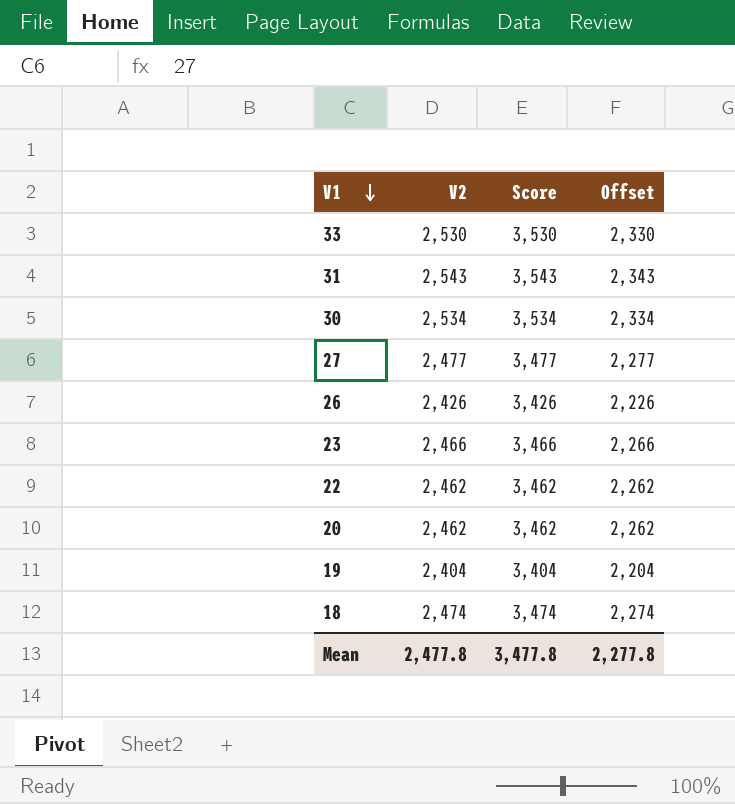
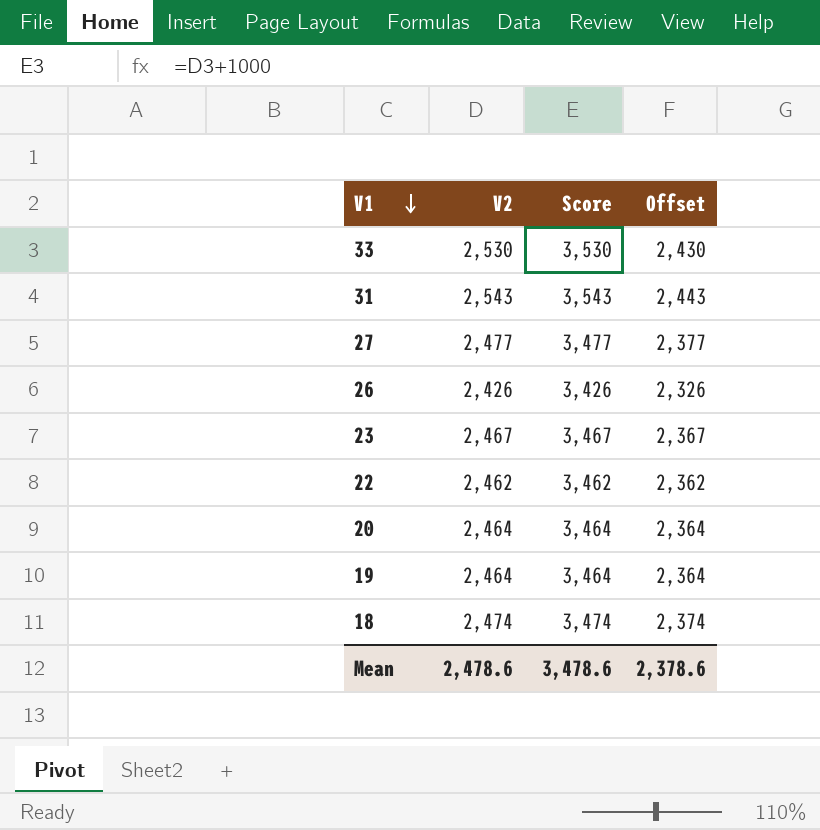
column Offset | formula: [V2] - 200 -> [V2] - 100
row 30: 2,534 | 3,534 | 2,334 -> none
23 | V2: 2,466 -> 2,467
23 | Score: 3,466 -> 3,467
20 | V2: 2,462 -> 2,464
20 | Score: 3,462 -> 3,464
19 | V2: 2,404 -> 2,464
19 | Score: 3,404 -> 3,464
Mean | V2: 2,477.8 -> 2,478.6
Mean | Score: 3,477.8 -> 3,478.6
Mean | Offset: 2,277.8 -> 2,378.6

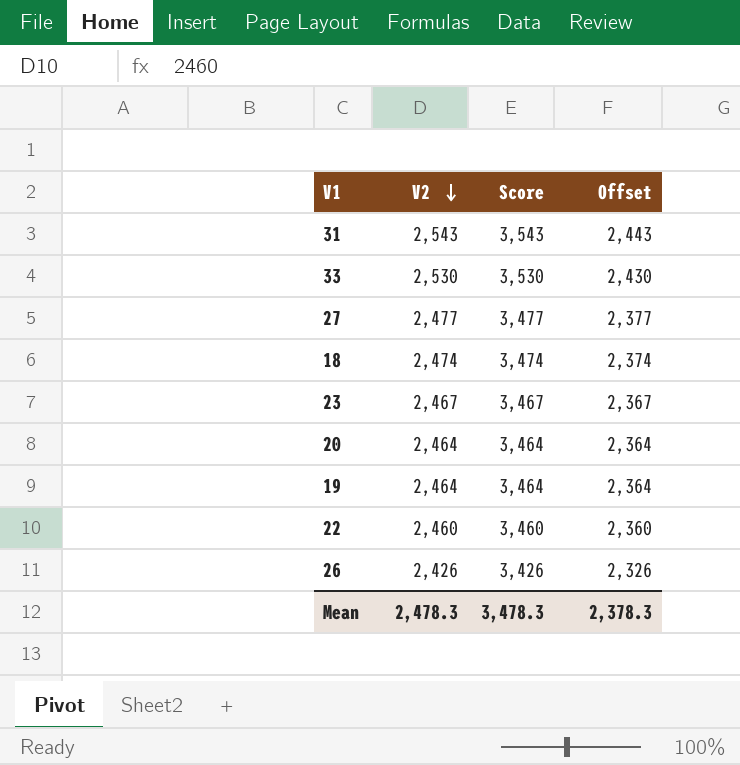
row order: V1 descending -> V2 descending
22 | V2: 2,462 -> 2,460
22 | Score: 3,462 -> 3,460
22 | Offset: 2,362 -> 2,360
Mean | V2: 2,478.6 -> 2,478.3
Mean | Score: 3,478.6 -> 3,478.3
Mean | Offset: 2,378.6 -> 2,378.3

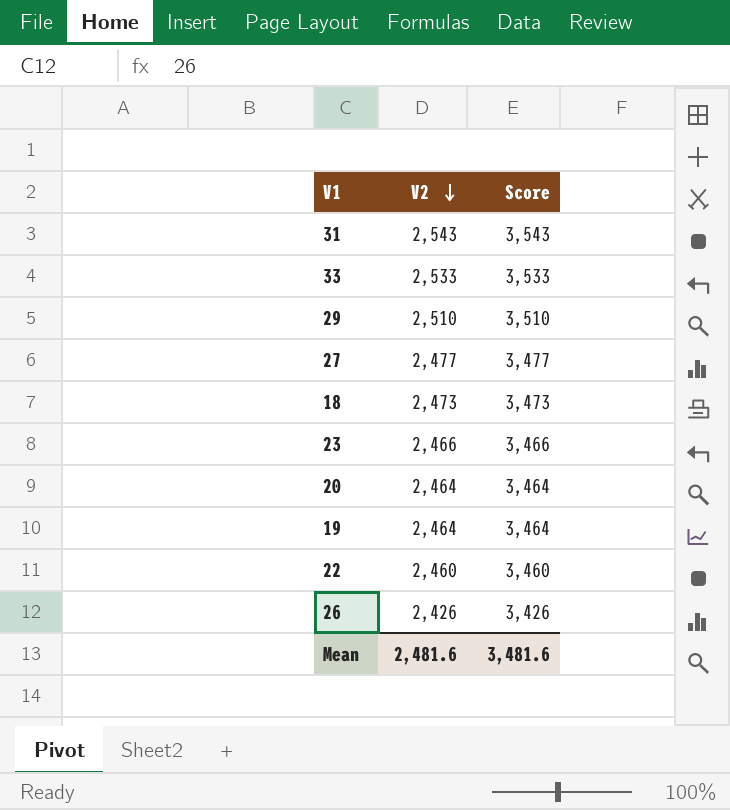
column Offset | formula: [V2] - 100 -> none
33 | V2: 2,530 -> 2,533
33 | Score: 3,530 -> 3,533
row 29: none -> 2,510 | 3,510
18 | V2: 2,474 -> 2,473
18 | Score: 3,474 -> 3,473
23 | V2: 2,467 -> 2,466
23 | Score: 3,467 -> 3,466
Mean | V2: 2,478.3 -> 2,481.6
Mean | Score: 3,478.3 -> 3,481.6

